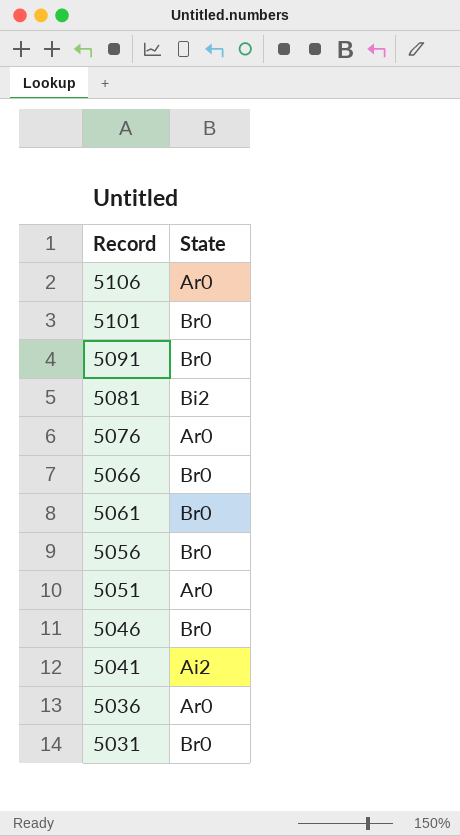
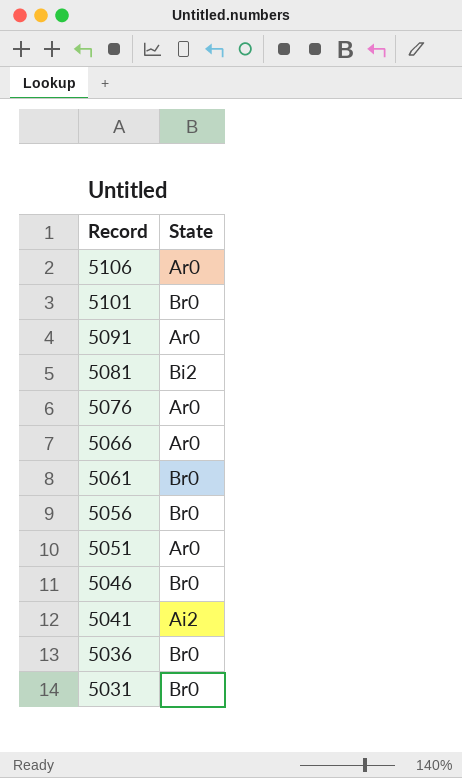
5091 | State: Br0 -> Ar0
5066 | State: Br0 -> Ar0
5036 | State: Ar0 -> Br0

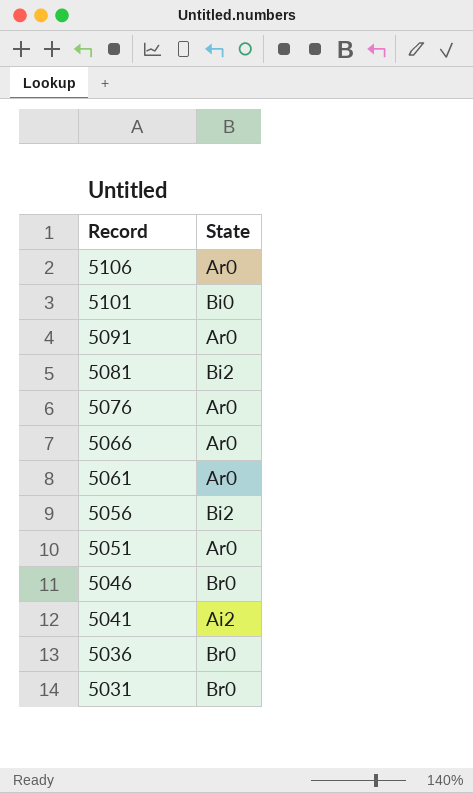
5101 | State: Br0 -> Bi0
5061 | State: Br0 -> Ar0
5056 | State: Br0 -> Bi2

